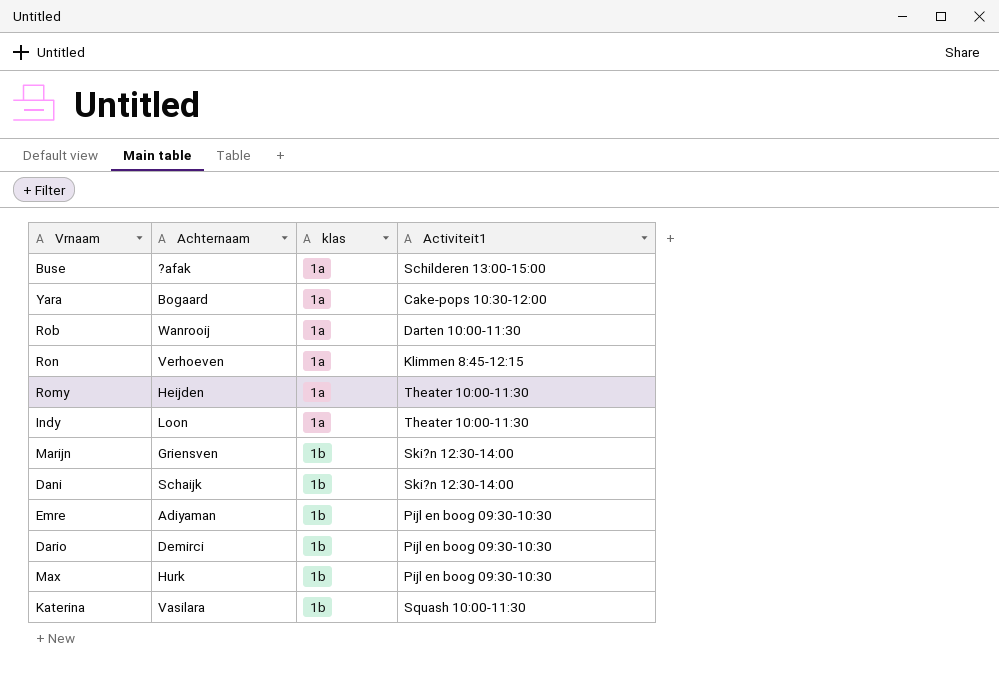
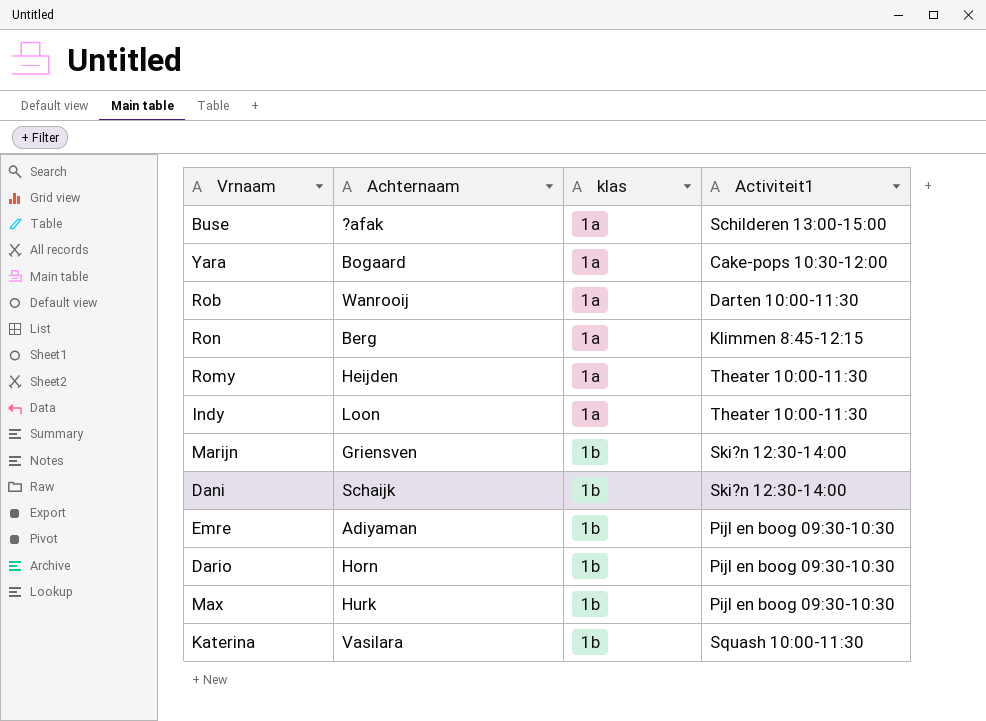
Ron | Achternaam: Verhoeven -> Berg
Dario | Achternaam: Demirci -> Horn

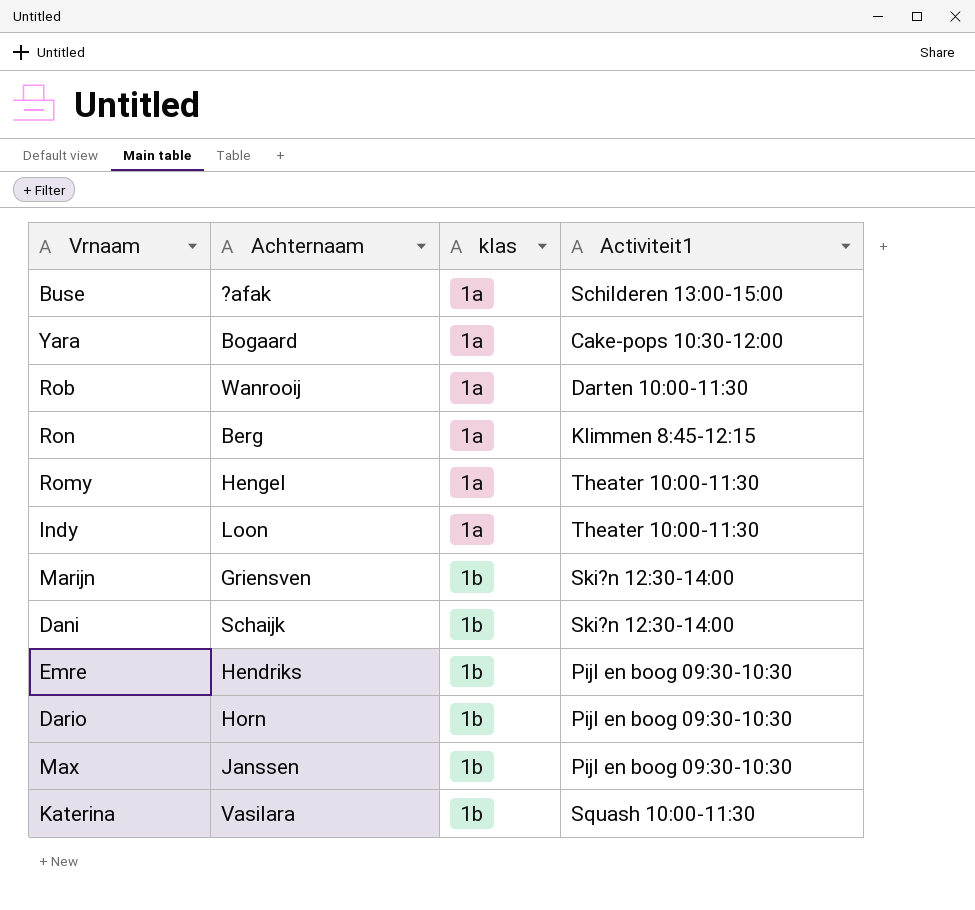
Romy | Achternaam: Heijden -> Hengel
Emre | Achternaam: Adiyaman -> Hendriks
Max | Achternaam: Hurk -> Janssen

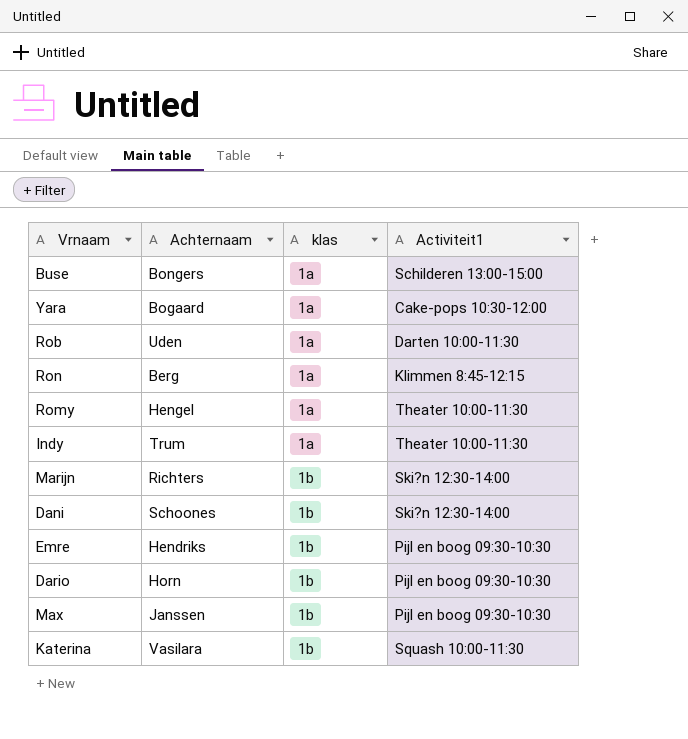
Buse | Achternaam: ?afak -> Bongers
Rob | Achternaam: Wanrooij -> Uden
Indy | Achternaam: Loon -> Trum
Marijn | Achternaam: Griensven -> Richters
Dani | Achternaam: Schaijk -> Schoones

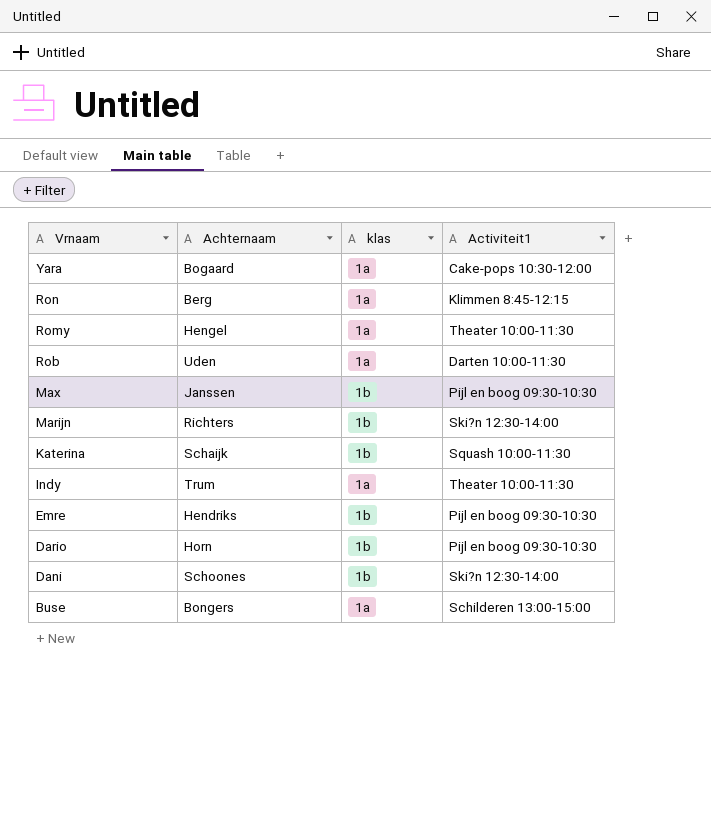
row order: klas ascending -> Vrnaam descending
Katerina | Achternaam: Vasilara -> Schaijk

